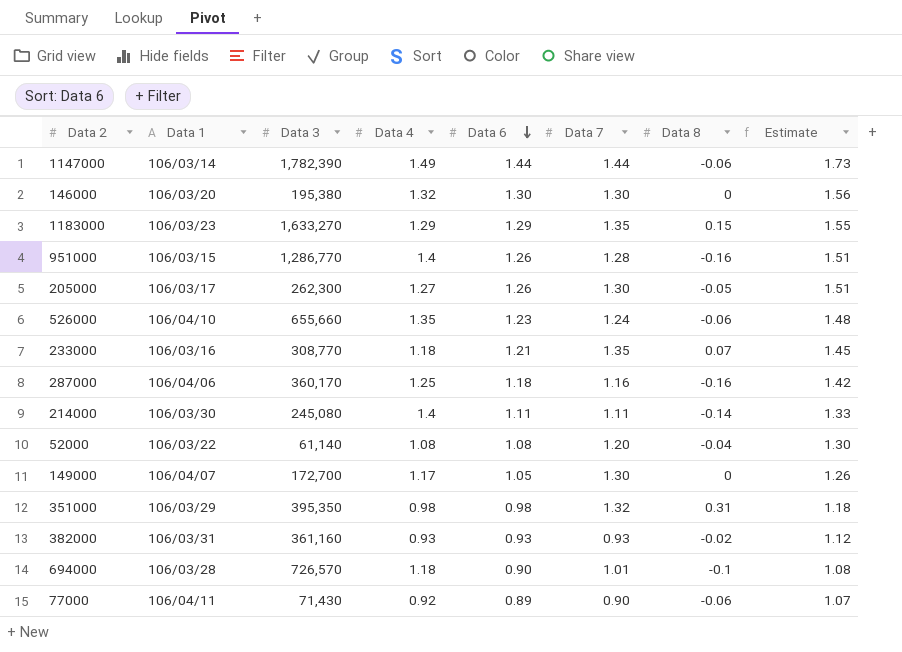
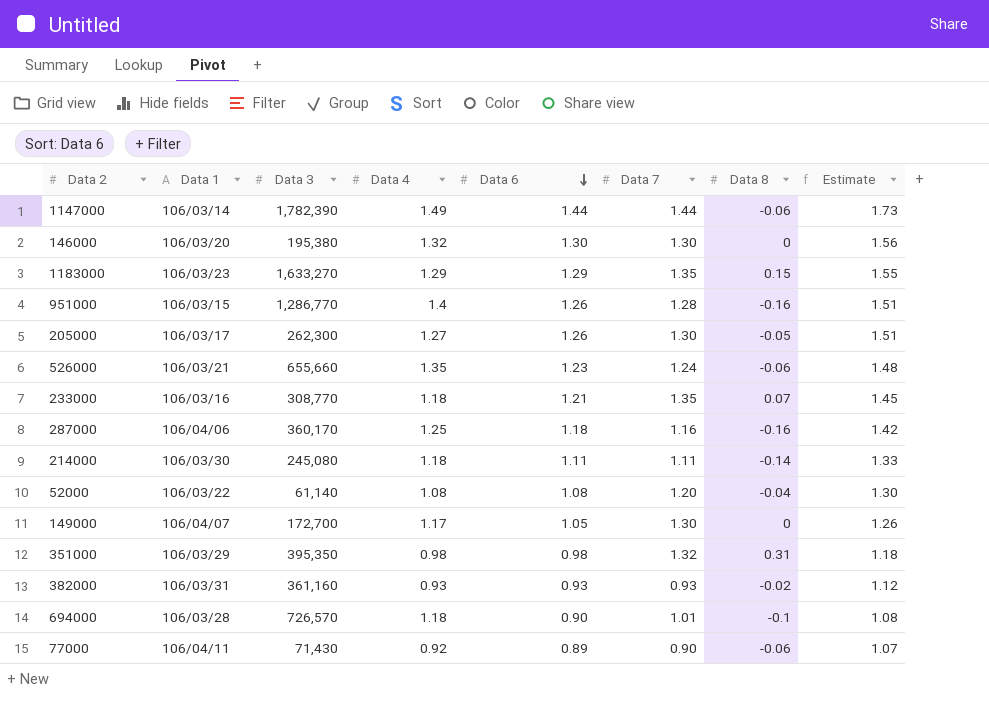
526000 | Data 1: 106/04/10 -> 106/03/21
214000 | Data 4: 1.4 -> 1.18

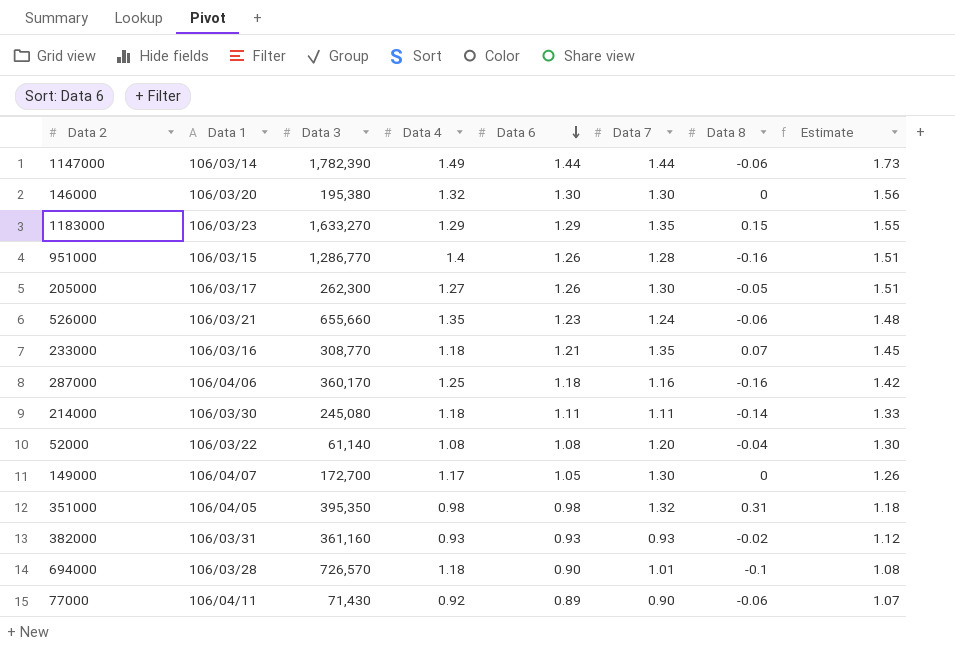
351000 | Data 1: 106/03/29 -> 106/04/05

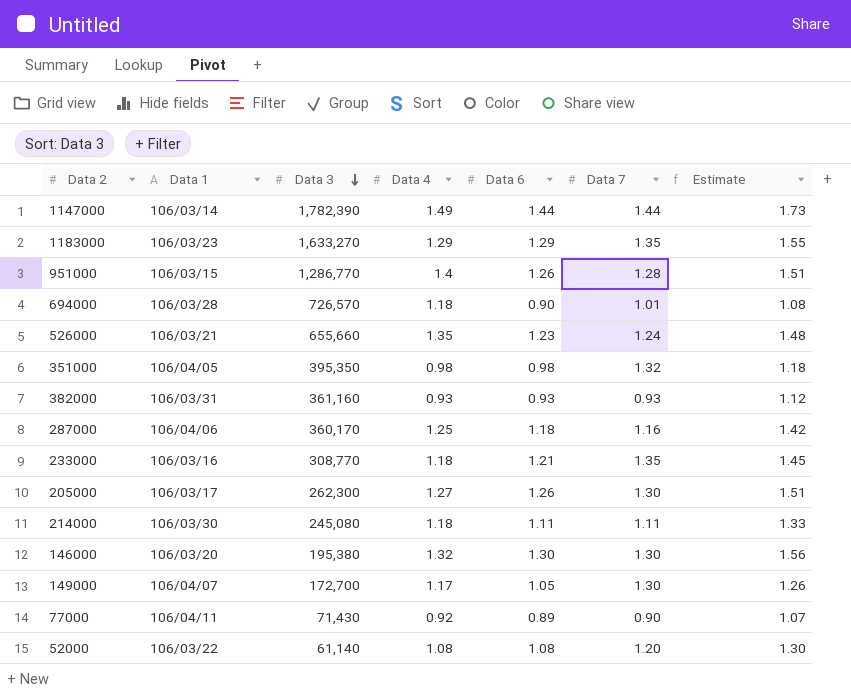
row order: Data 6 descending -> Data 3 descending
column Data 8 | position: 7 -> none

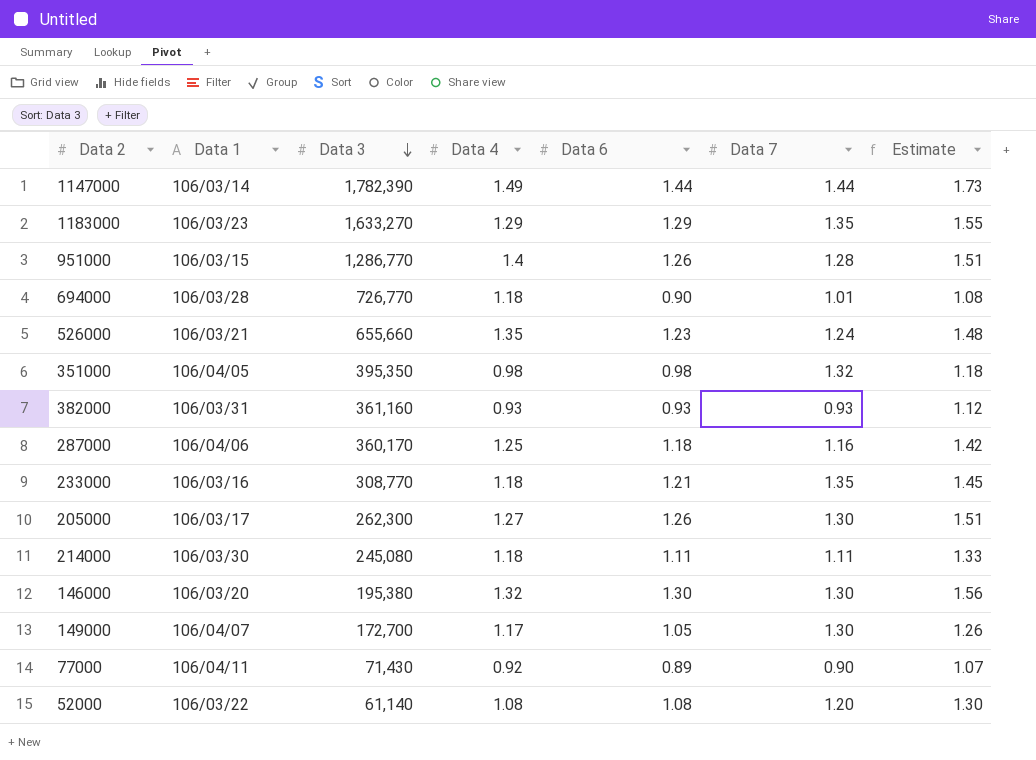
694000 | Data 3: 726,570 -> 726,770

